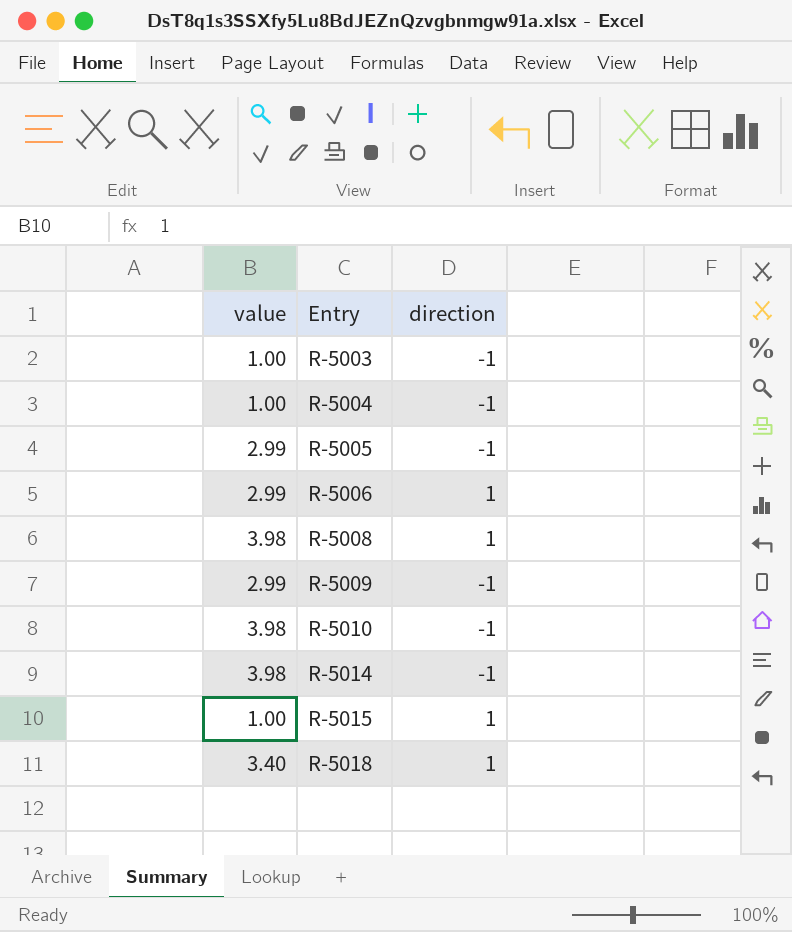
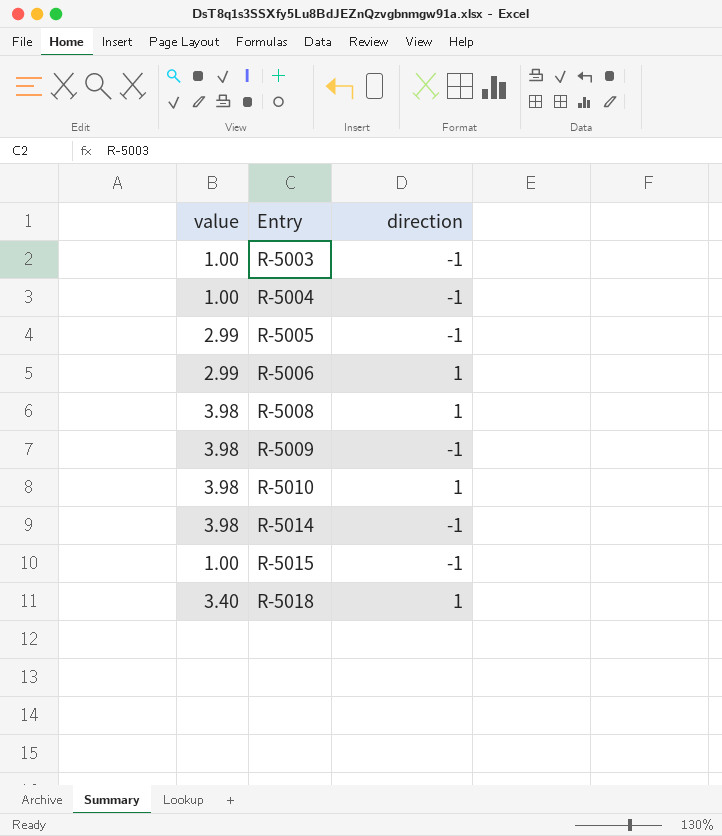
R-5009 | value: 2.99 -> 3.98
R-5010 | direction: -1 -> 1
R-5015 | direction: 1 -> -1

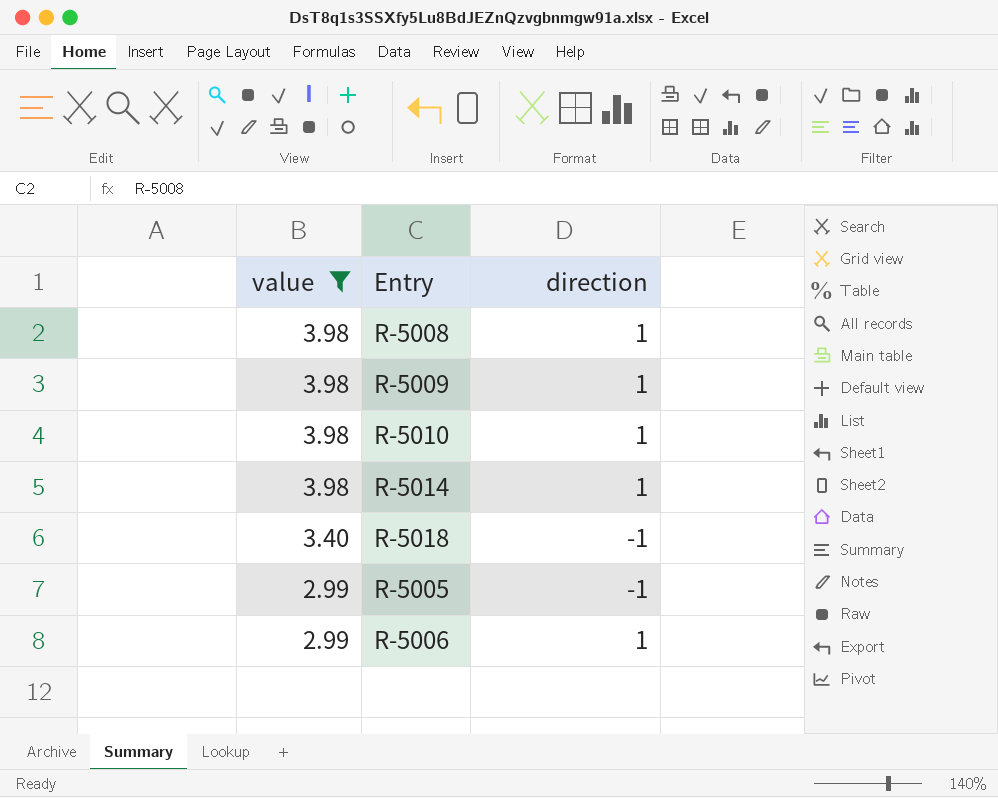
filter: none -> value != 1.00
row order: Entry ascending -> value descending
R-5009 | direction: -1 -> 1
R-5014 | direction: -1 -> 1
R-5018 | direction: 1 -> -1

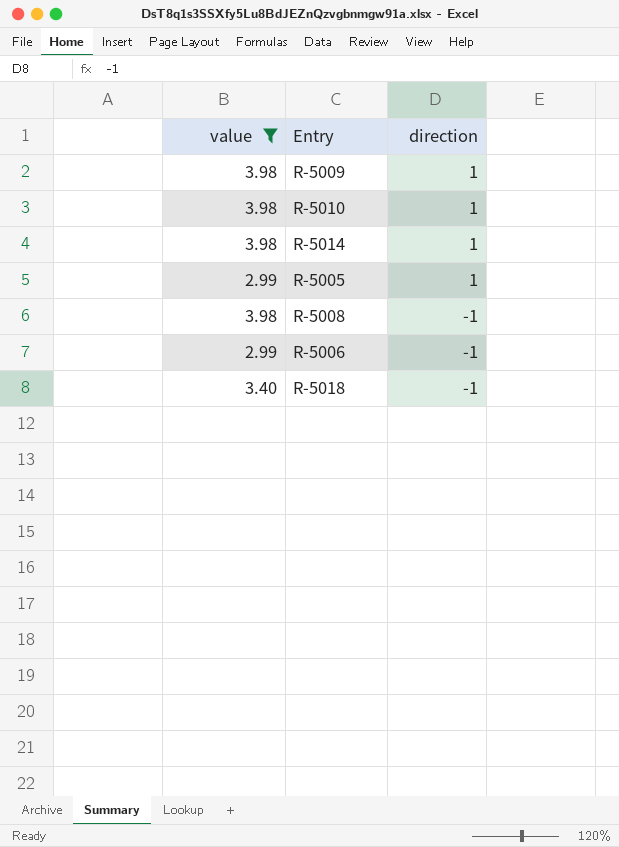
row order: value descending -> direction descending
R-5005 | direction: -1 -> 1
R-5008 | direction: 1 -> -1
R-5006 | direction: 1 -> -1

